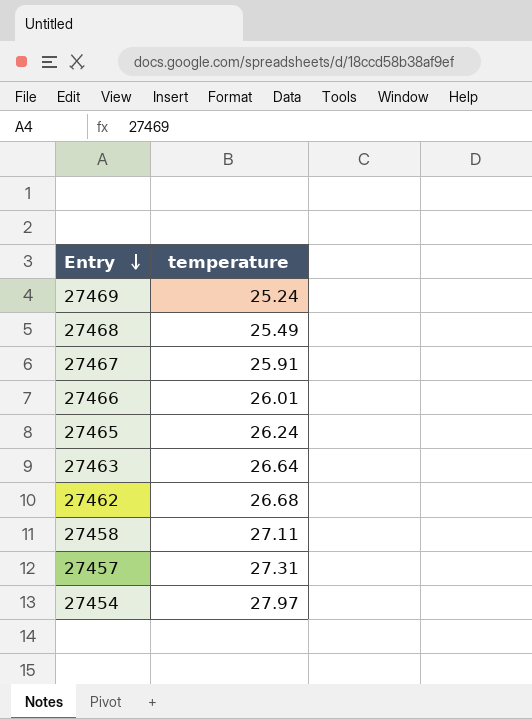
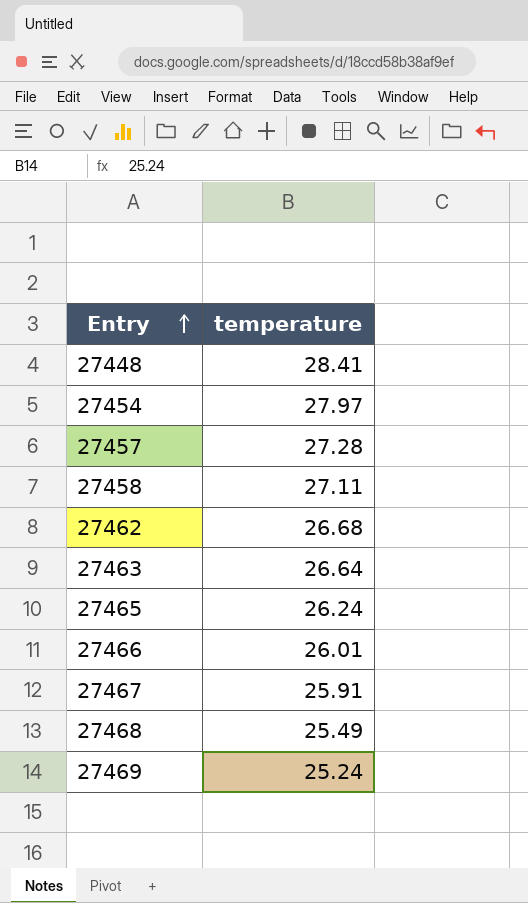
row order: Entry descending -> Entry ascending
row 27448: none -> 28.41
27457 | temperature: 27.31 -> 27.28

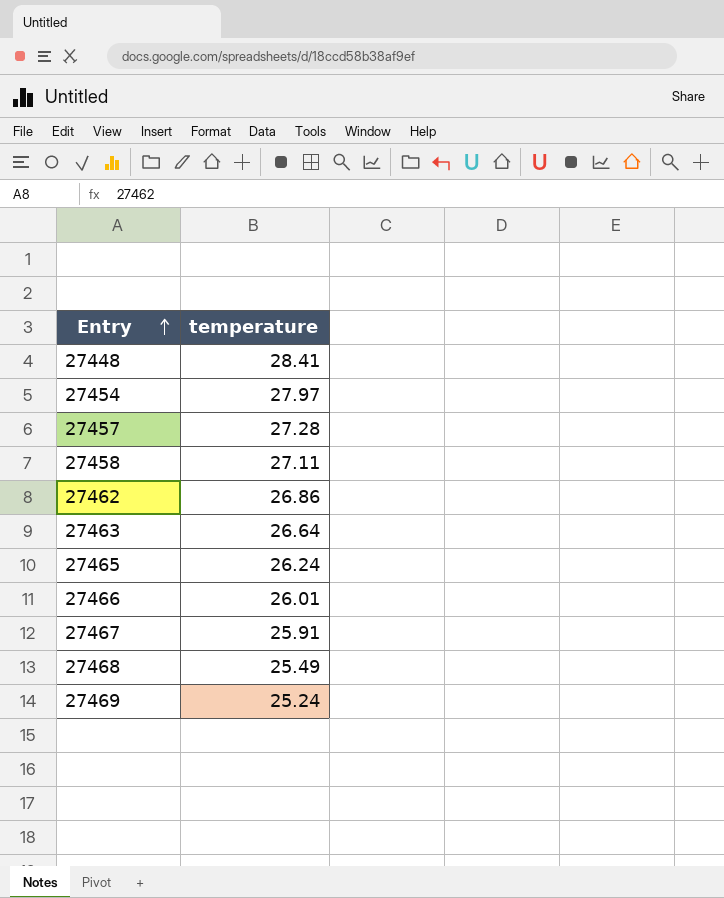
27462 | temperature: 26.68 -> 26.86

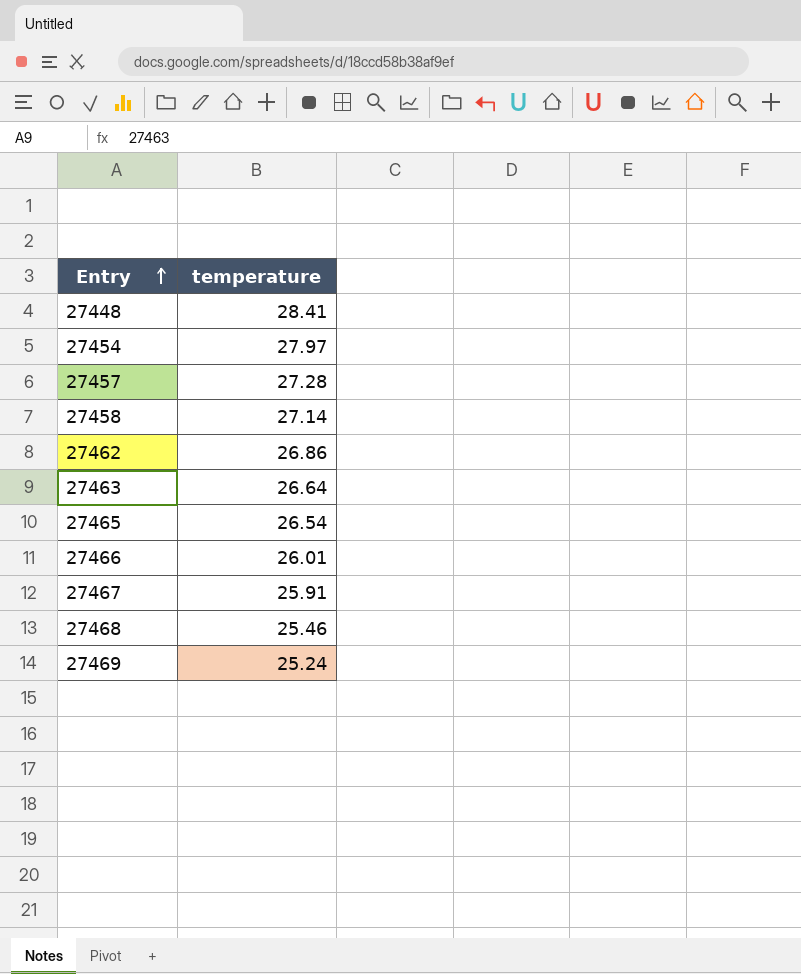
27458 | temperature: 27.11 -> 27.14
27465 | temperature: 26.24 -> 26.54
27468 | temperature: 25.49 -> 25.46

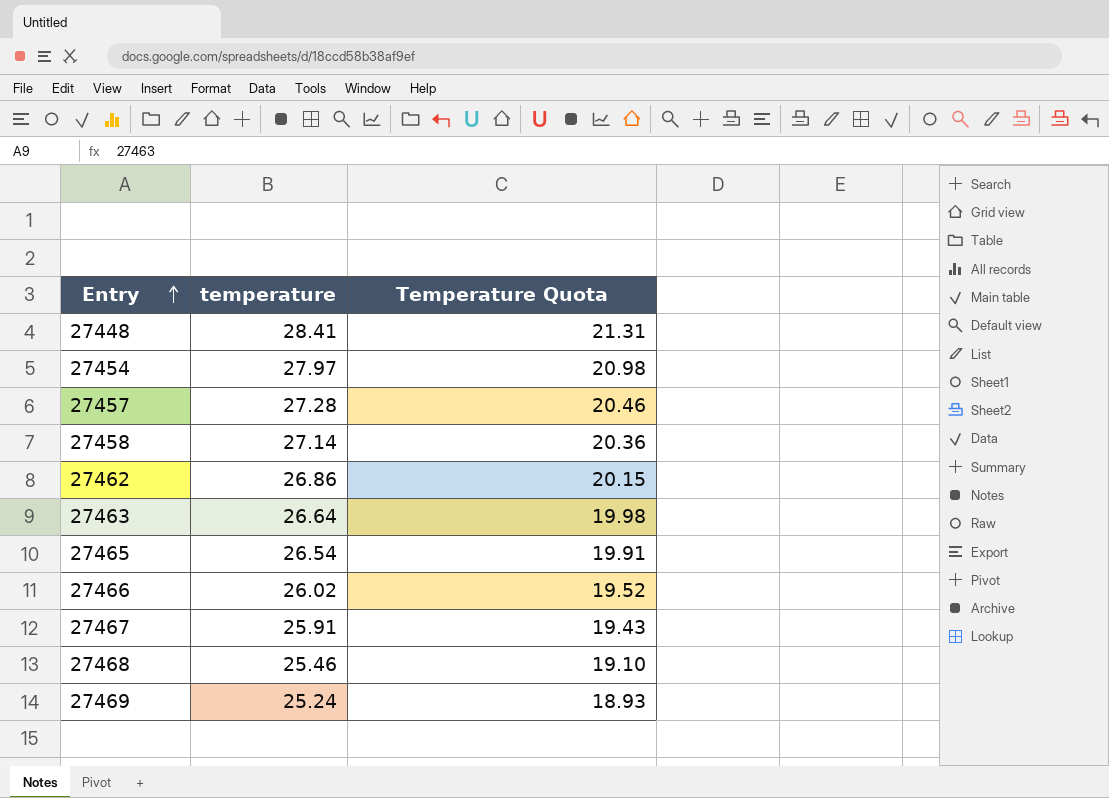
column Temperature Quota | formula: none -> [temperature] * 0.75
27466 | temperature: 26.01 -> 26.02

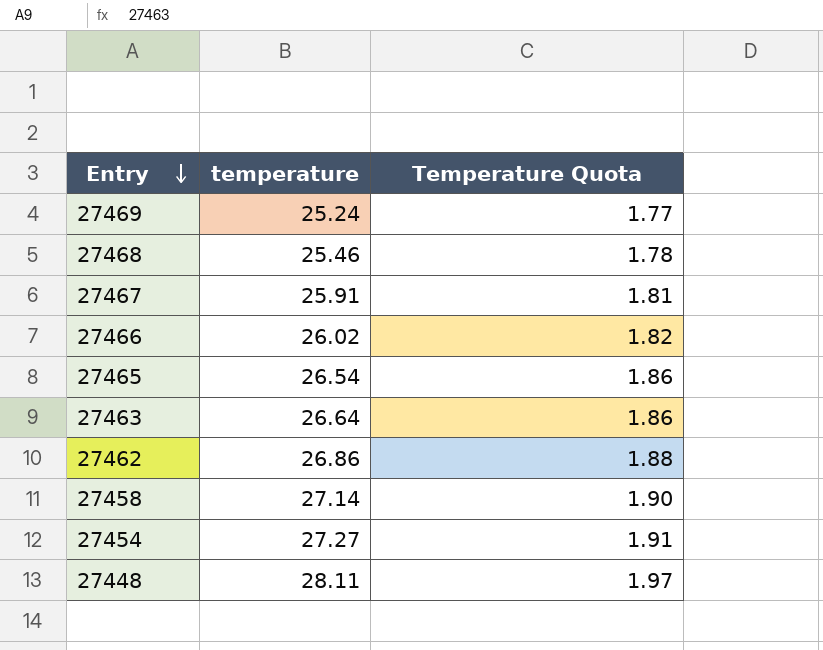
row order: Entry ascending -> Entry descending
column Temperature Quota | formula: [temperature] * 0.75 -> [temperature] * 0.07
row 27457: 27.28 | 20.46 -> none
27454 | temperature: 27.97 -> 27.27
27448 | temperature: 28.41 -> 28.11

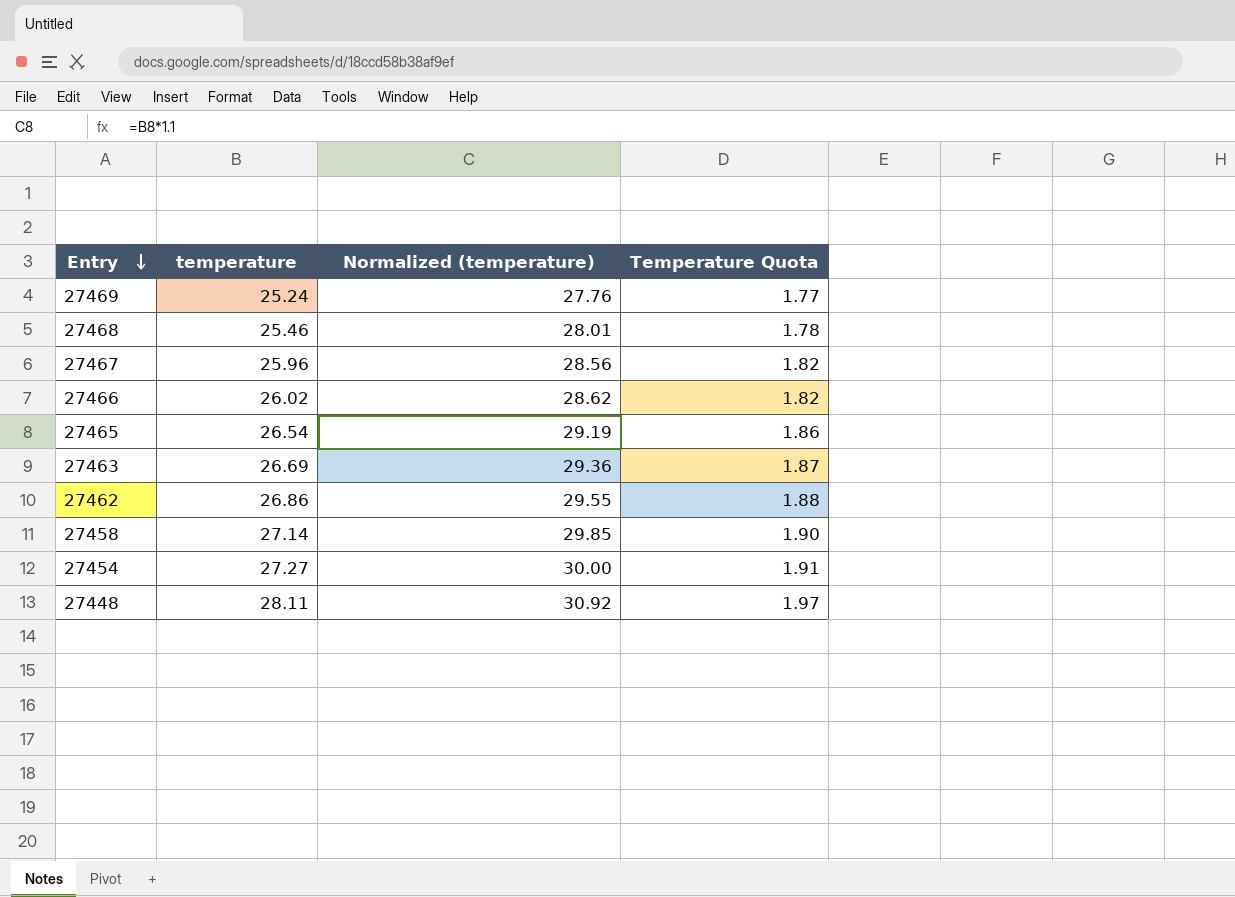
column Normalized (temperature) | formula: none -> [temperature] * 1.1
27467 | temperature: 25.91 -> 25.96
27467 | Temperature Quota: 1.81 -> 1.82
27463 | temperature: 26.64 -> 26.69
27463 | Temperature Quota: 1.86 -> 1.87

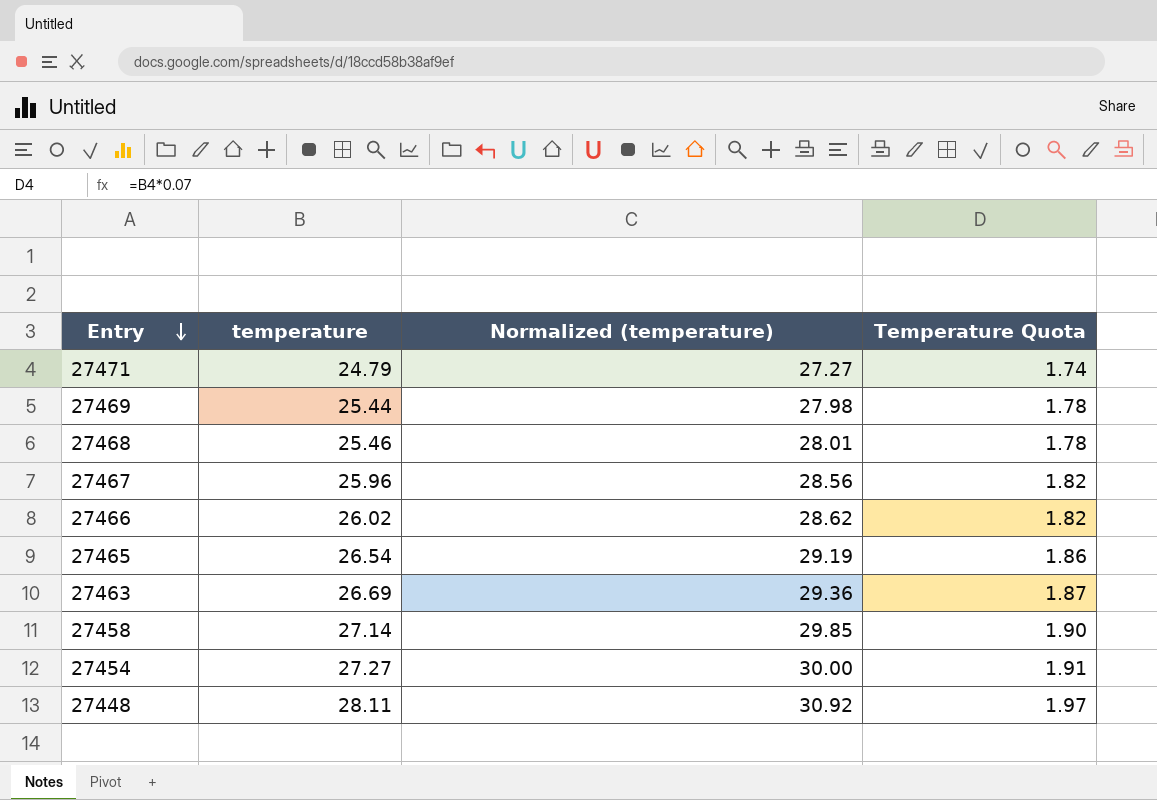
row 27462: 26.86 | 29.55 | 1.88 -> none
row 27471: none -> 24.79 | 27.27 | 1.74
27469 | temperature: 25.24 -> 25.44
27469 | Normalized (temperature): 27.76 -> 27.98
27469 | Temperature Quota: 1.77 -> 1.78

